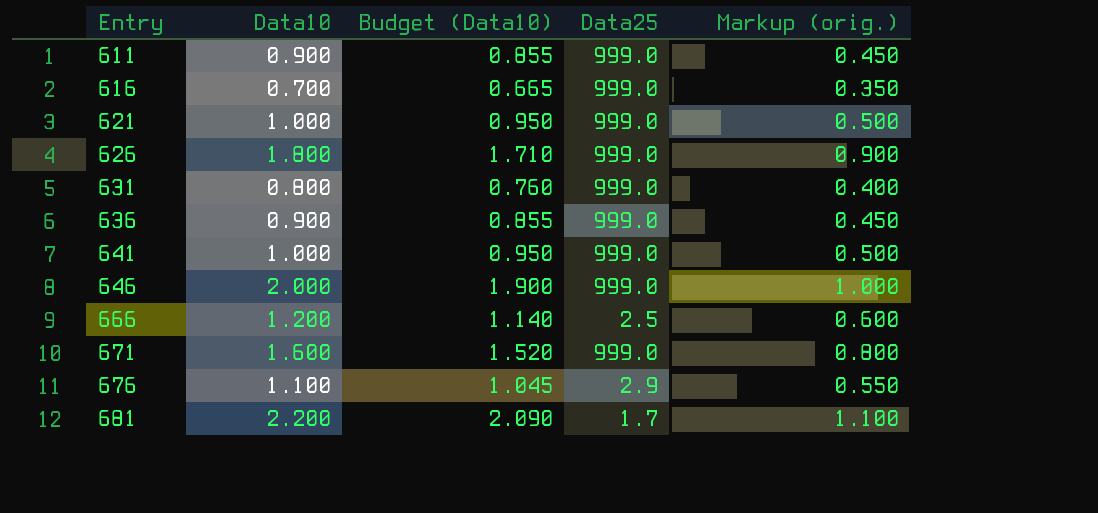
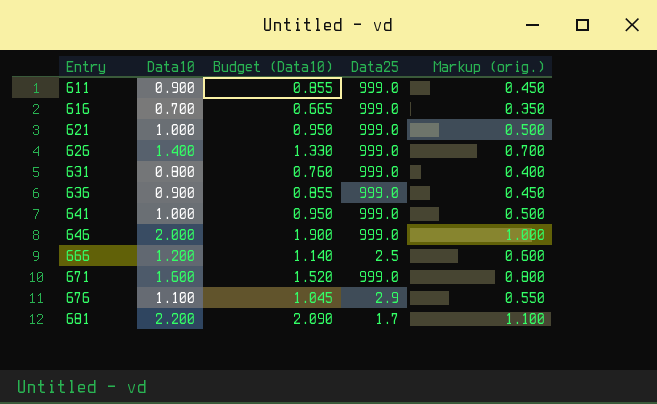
626 | Data10: 1.800 -> 1.400
626 | Budget (Data10): 1.710 -> 1.330
626 | Markup (orig.): 0.900 -> 0.700

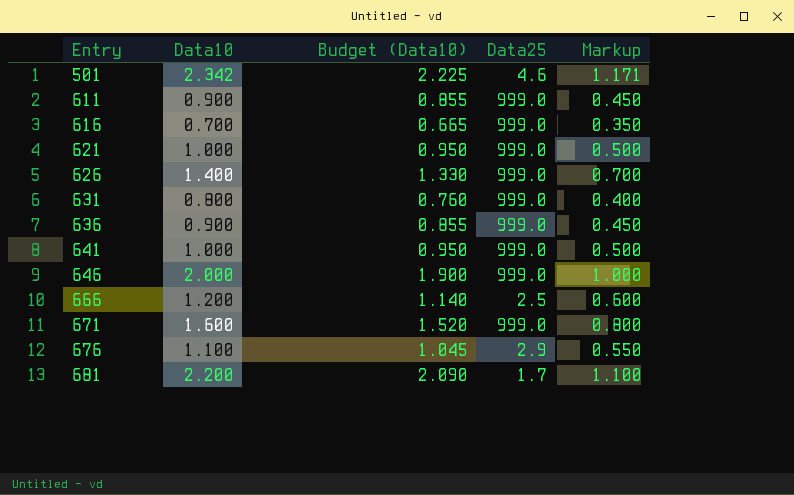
column name: Markup (orig.) -> Markup
row 501: none -> 2.342 | 2.225 | 4.6 | 1.171

